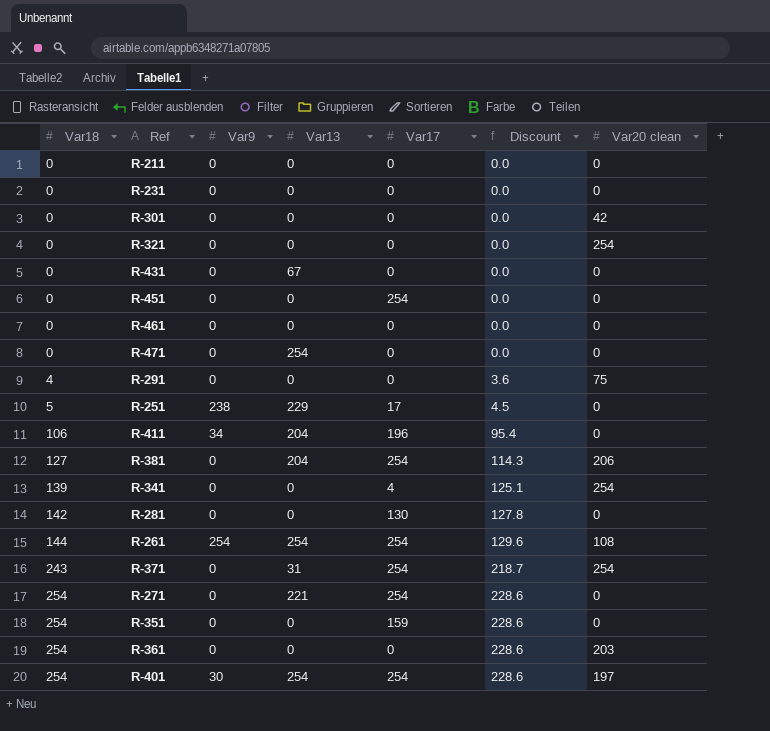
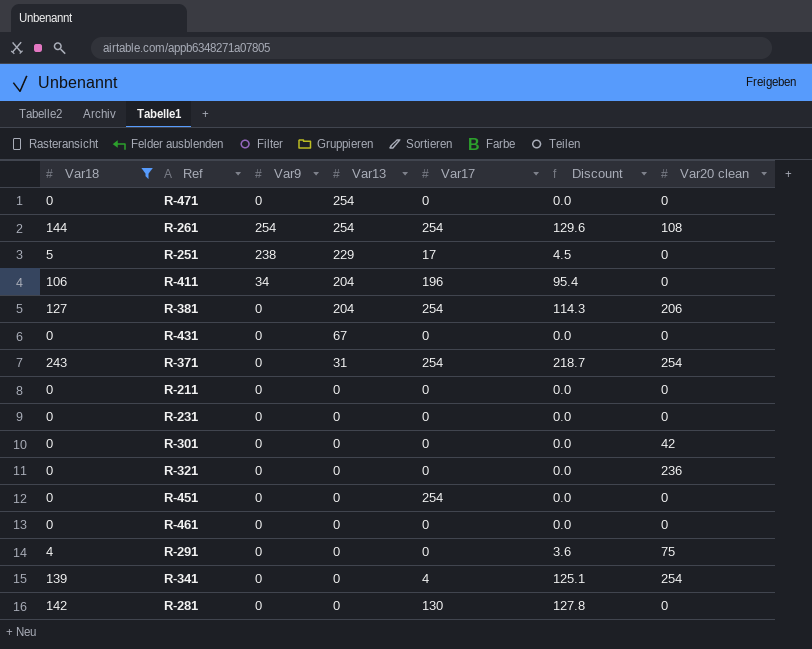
filter: none -> Var18 != 254
row order: Var18 ascending -> Var13 descending
R-321 | Var20 clean: 254 -> 236

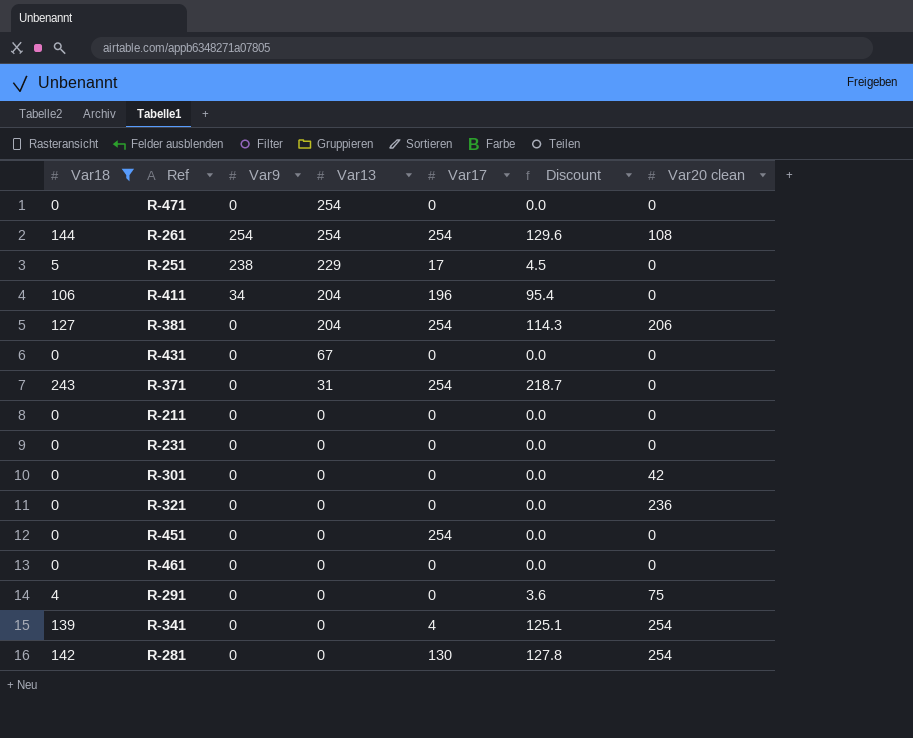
R-371 | Var20 clean: 254 -> 0
R-281 | Var20 clean: 0 -> 254

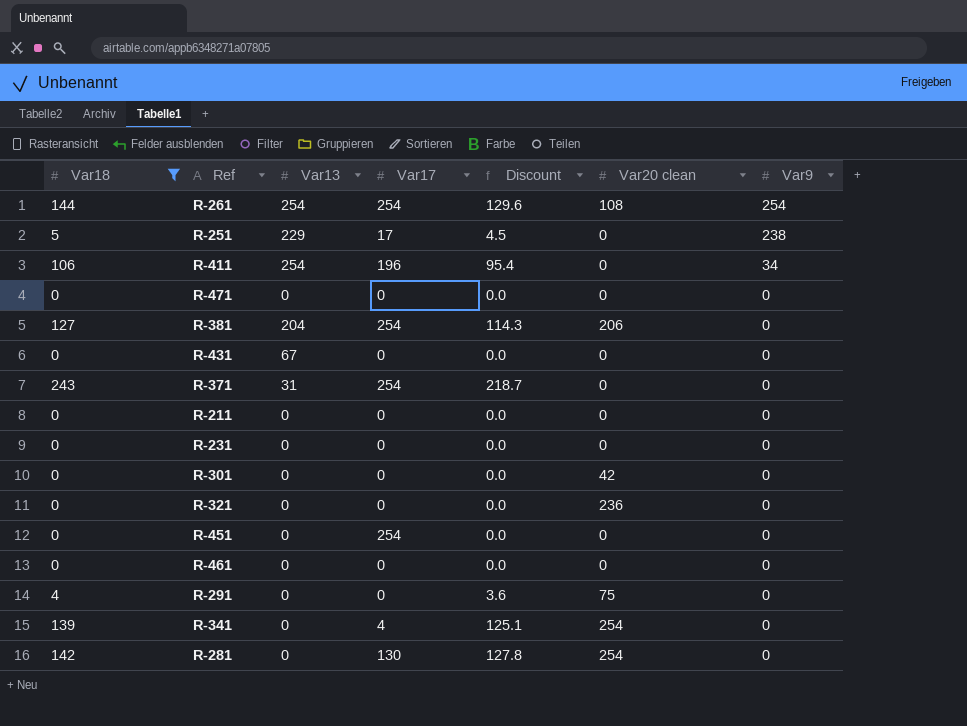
row order: Var13 descending -> Var9 descending
column Var9 | position: 3 -> 7
R-411 | Var13: 204 -> 254
R-471 | Var13: 254 -> 0

